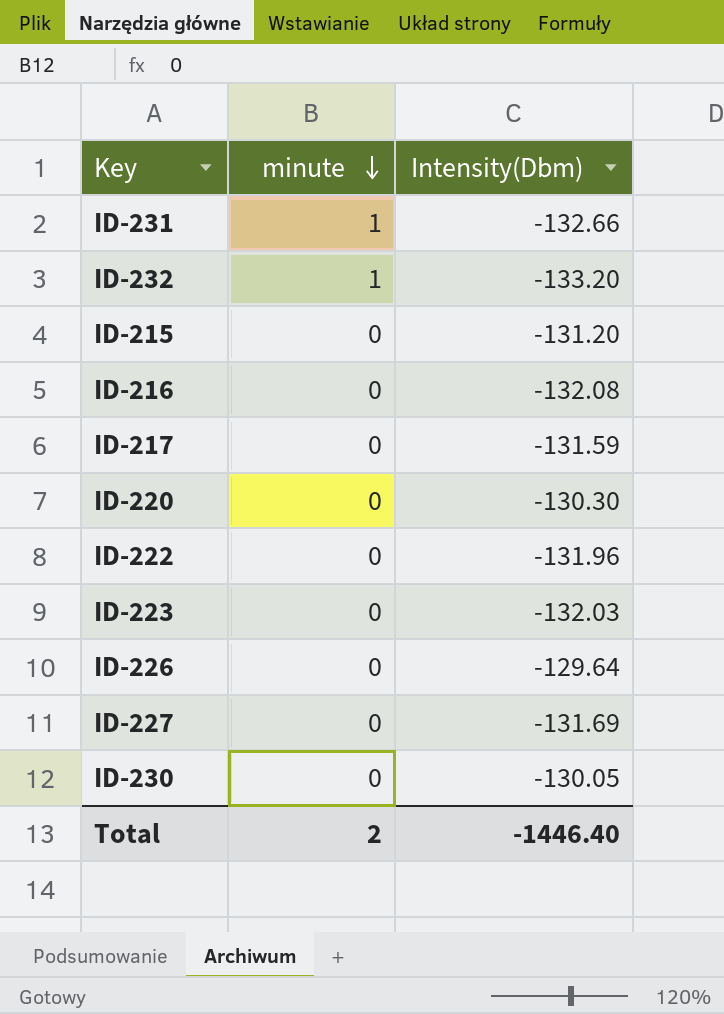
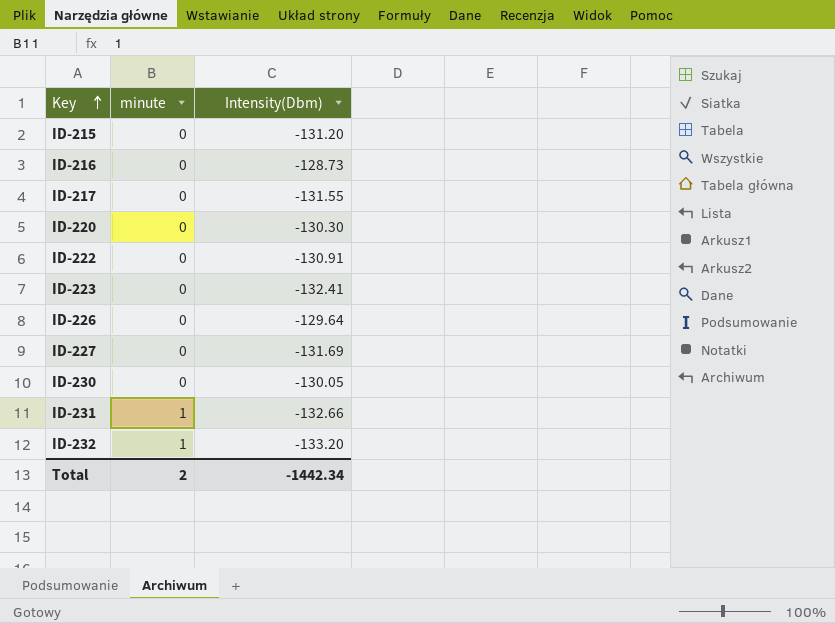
row order: minute descending -> Key ascending
ID-216 | Intensity(Dbm): -132.08 -> -128.73
ID-217 | Intensity(Dbm): -131.59 -> -131.55
ID-222 | Intensity(Dbm): -131.96 -> -130.91
ID-223 | Intensity(Dbm): -132.03 -> -132.41
Total | Intensity(Dbm): -1446.40 -> -1442.34

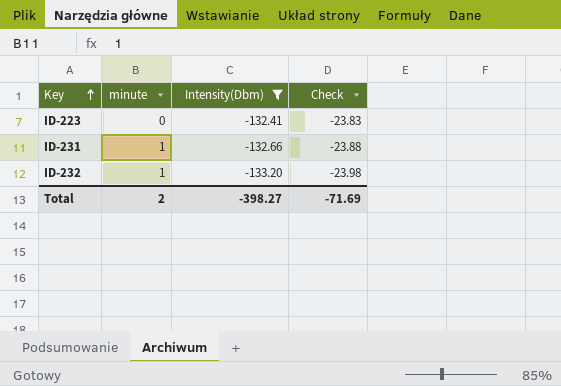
filter: none -> Intensity(Dbm) <= -132.41
column Check | formula: none -> [Intensity(Dbm)] * 0.18
Total | Intensity(Dbm): -1442.34 -> -398.27

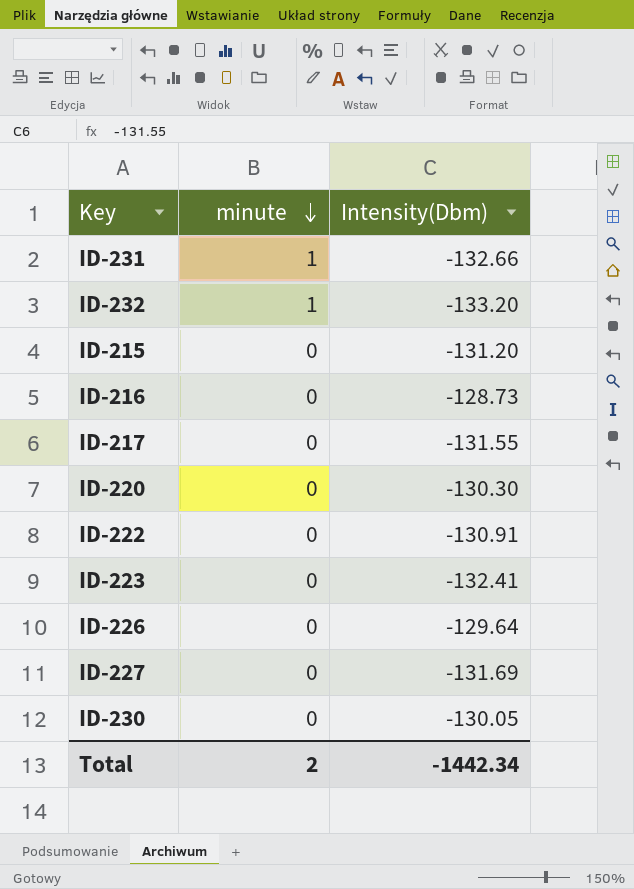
filter: Intensity(Dbm) <= -132.41 -> none
row order: Key ascending -> minute descending
column Check | formula: [Intensity(Dbm)] * 0.18 -> none
Total | Intensity(Dbm): -398.27 -> -1442.34

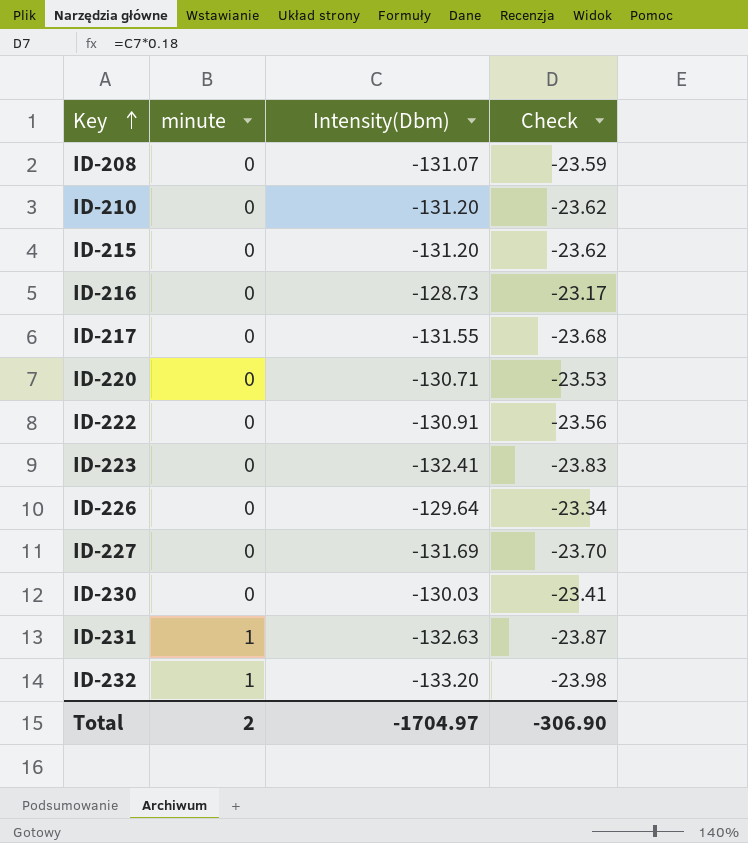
row order: minute descending -> Key ascending
column Check | formula: none -> [Intensity(Dbm)] * 0.18
row ID-208: none -> 0 | -131.07 | -23.59
row ID-210: none -> 0 | -131.20 | -23.62
ID-220 | Intensity(Dbm): -130.30 -> -130.71
ID-230 | Intensity(Dbm): -130.05 -> -130.03
ID-231 | Intensity(Dbm): -132.66 -> -132.63
Total | Intensity(Dbm): -1442.34 -> -1704.97

